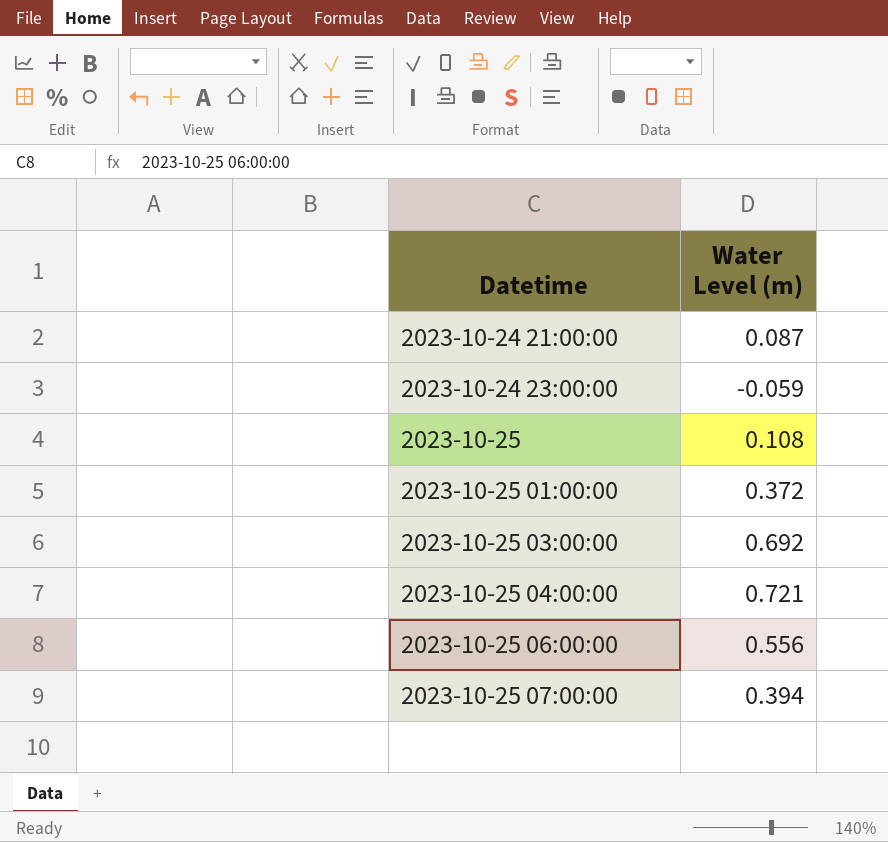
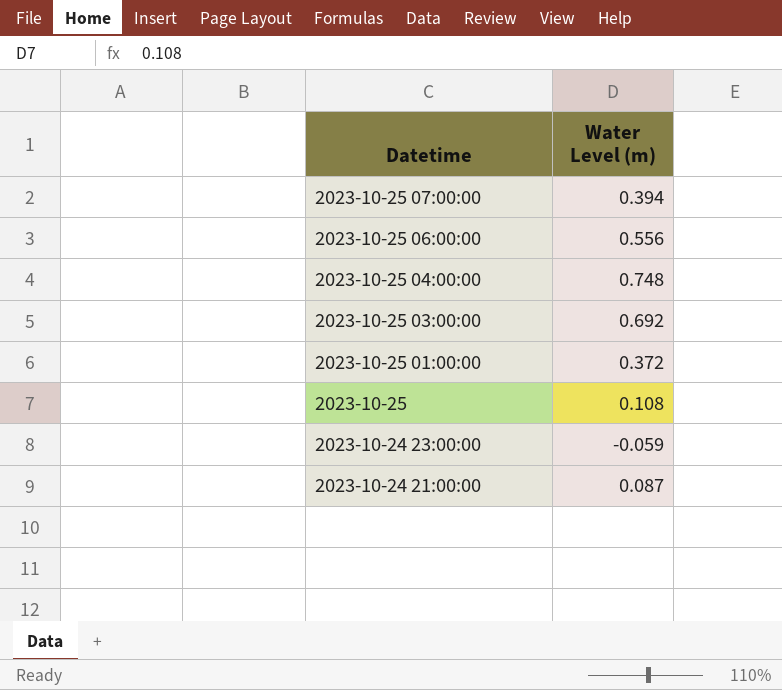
row order: Datetime ascending -> Datetime descending
2023-10-25 04:00:00 | Water Level (m): 0.721 -> 0.748

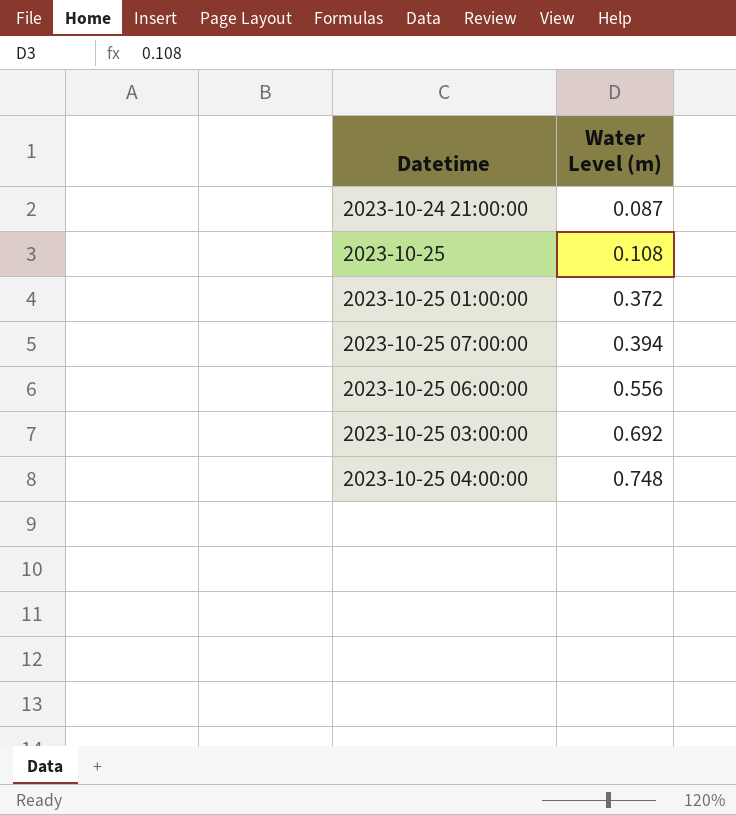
row order: Datetime descending -> Water Level (m) ascending
row 2023-10-24 23:00:00: -0.059 -> none

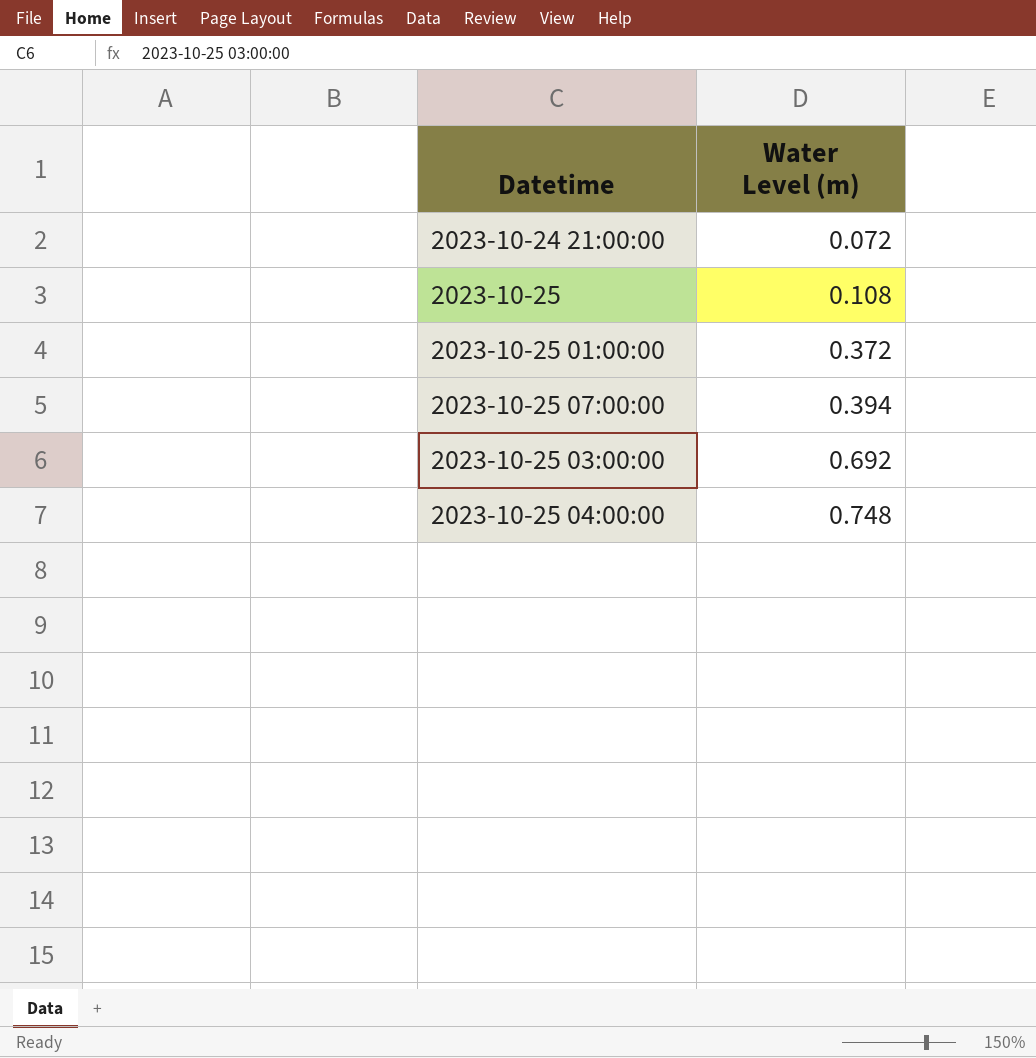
row 2023-10-25 06:00:00: 0.556 -> none
2023-10-24 21:00:00 | Water Level (m): 0.087 -> 0.072

